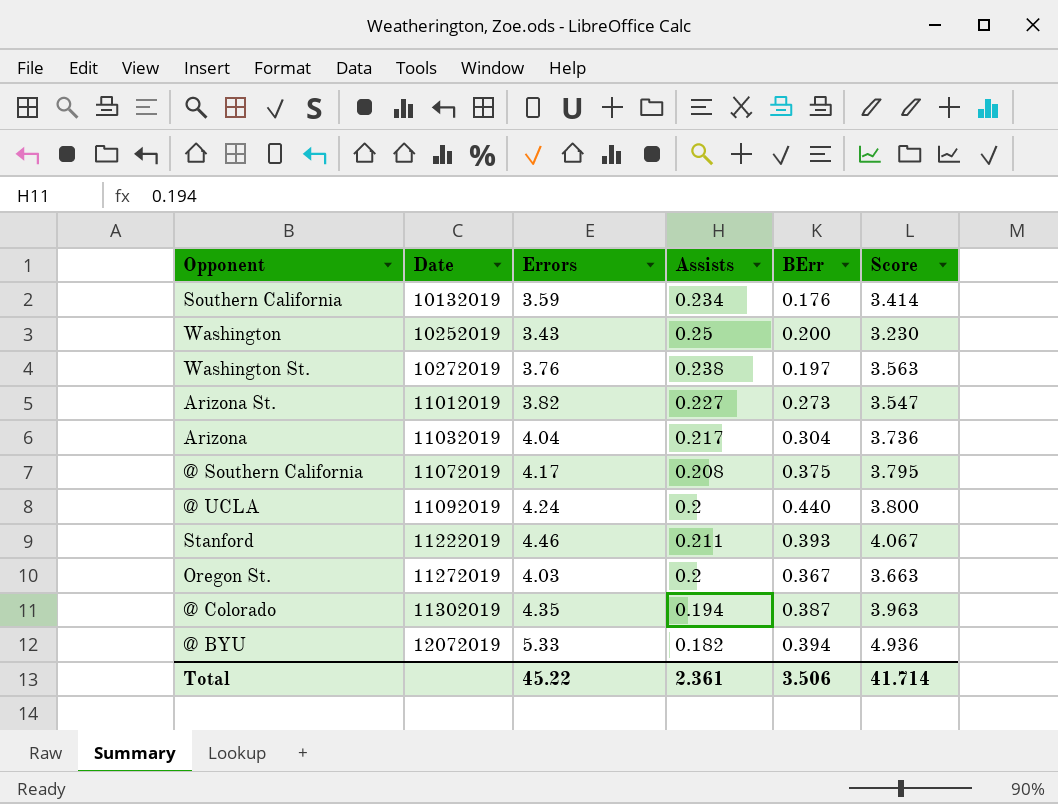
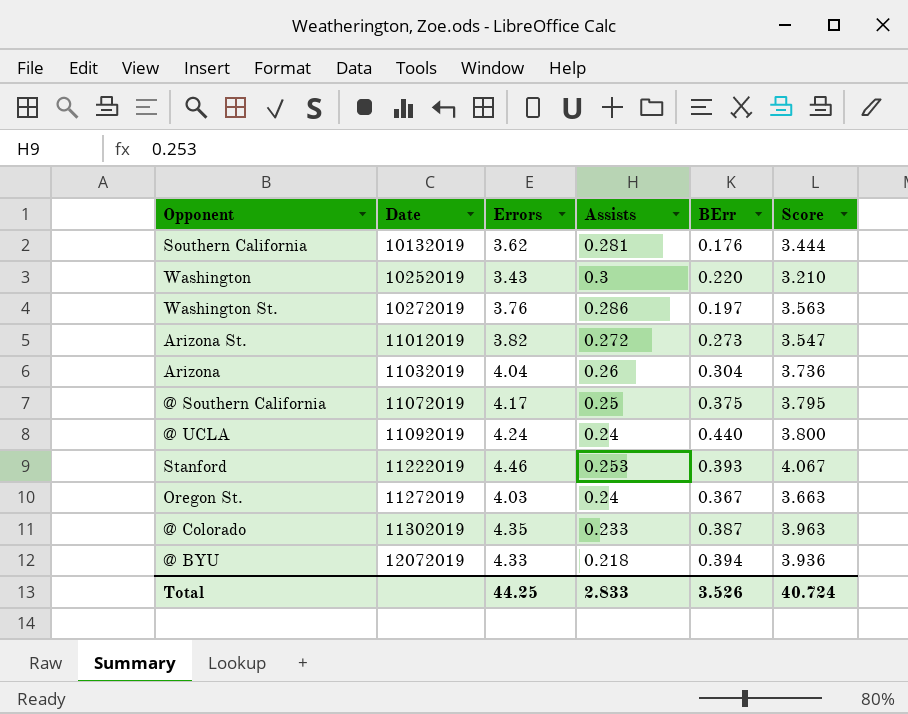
Southern California | Errors: 3.59 -> 3.62
Southern California | Assists: 0.234 -> 0.281
Southern California | Score: 3.414 -> 3.444
Washington | Assists: 0.25 -> 0.3
Washington | BErr: 0.200 -> 0.220
Washington | Score: 3.230 -> 3.210
Washington St. | Assists: 0.238 -> 0.286
Arizona St. | Assists: 0.227 -> 0.272
Arizona | Assists: 0.217 -> 0.26
@ Southern California | Assists: 0.208 -> 0.25
@ UCLA | Assists: 0.2 -> 0.24
Stanford | Assists: 0.211 -> 0.253
Oregon St. | Assists: 0.2 -> 0.24
@ Colorado | Assists: 0.194 -> 0.233
@ BYU | Errors: 5.33 -> 4.33
@ BYU | Assists: 0.182 -> 0.218
@ BYU | Score: 4.936 -> 3.936
Total | Errors: 45.22 -> 44.25
Total | Assists: 2.361 -> 2.833
Total | BErr: 3.506 -> 3.526
Total | Score: 41.714 -> 40.724

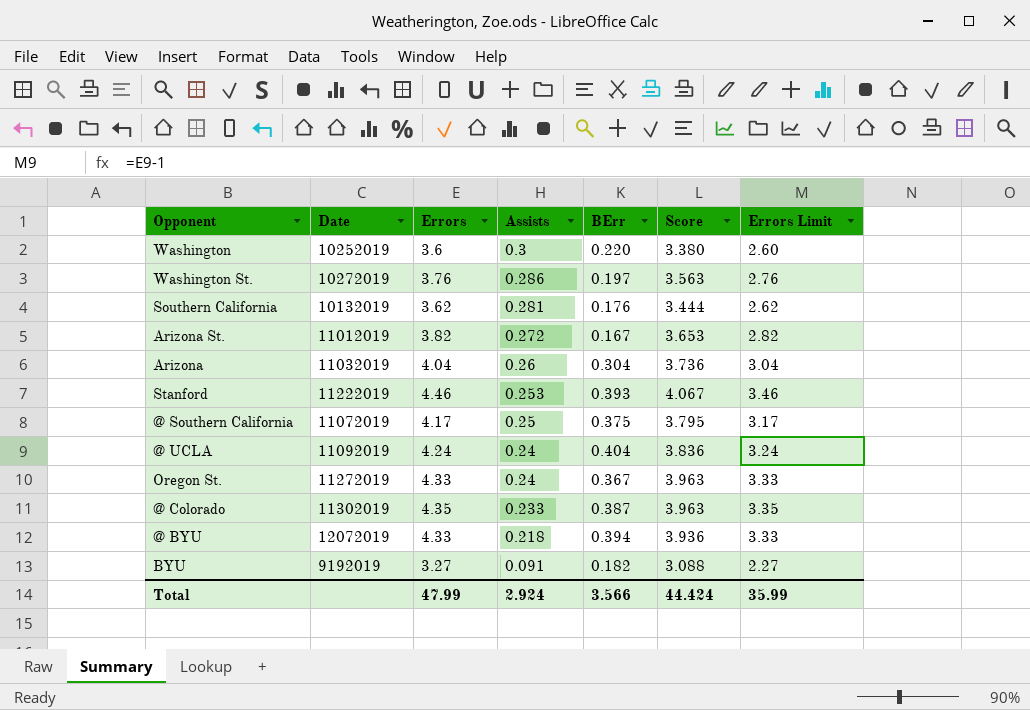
row order: Date ascending -> Assists descending
column Errors Limit | formula: none -> [Errors] - 1
Washington | Errors: 3.43 -> 3.6
Washington | Score: 3.210 -> 3.380
Arizona St. | BErr: 0.273 -> 0.167
Arizona St. | Score: 3.547 -> 3.653
@ UCLA | BErr: 0.440 -> 0.404
@ UCLA | Score: 3.800 -> 3.836
Oregon St. | Errors: 4.03 -> 4.33
Oregon St. | Score: 3.663 -> 3.963
row BYU: none -> 9192019 | 3.27 | 0.091 | 0.182 | 3.088 | 2.27
Total | Errors: 44.25 -> 47.99
Total | Assists: 2.833 -> 2.924
Total | BErr: 3.526 -> 3.566
Total | Score: 40.724 -> 44.424

